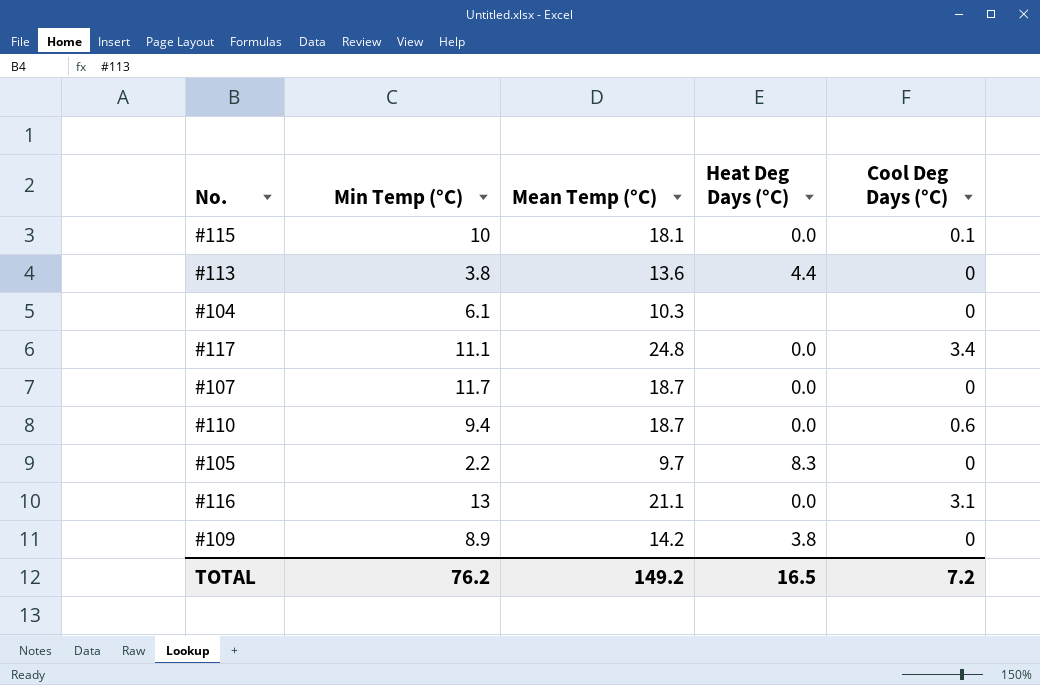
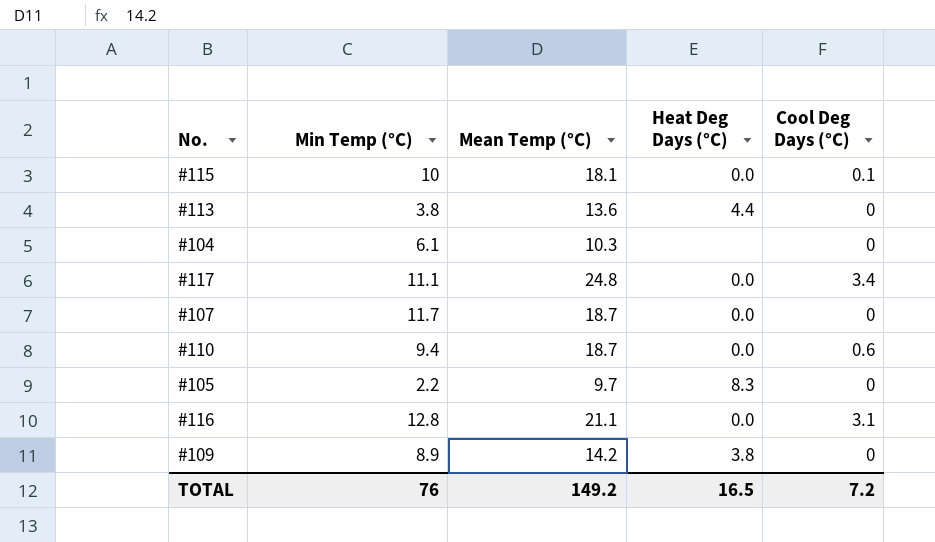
#116 | Min Temp (°C): 13 -> 12.8
TOTAL | Min Temp (°C): 76.2 -> 76

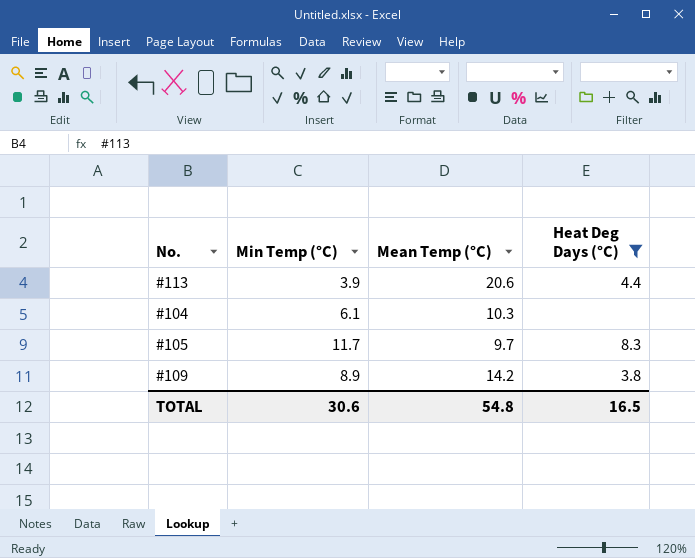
filter: none -> Heat Deg Days (°C) != 0.0
column Cool Deg Days (°C) | position: 5 -> none
#113 | Min Temp (°C): 3.8 -> 3.9
#113 | Mean Temp (°C): 13.6 -> 20.6
#105 | Min Temp (°C): 2.2 -> 11.7
TOTAL | Min Temp (°C): 76 -> 30.6
TOTAL | Mean Temp (°C): 149.2 -> 54.8

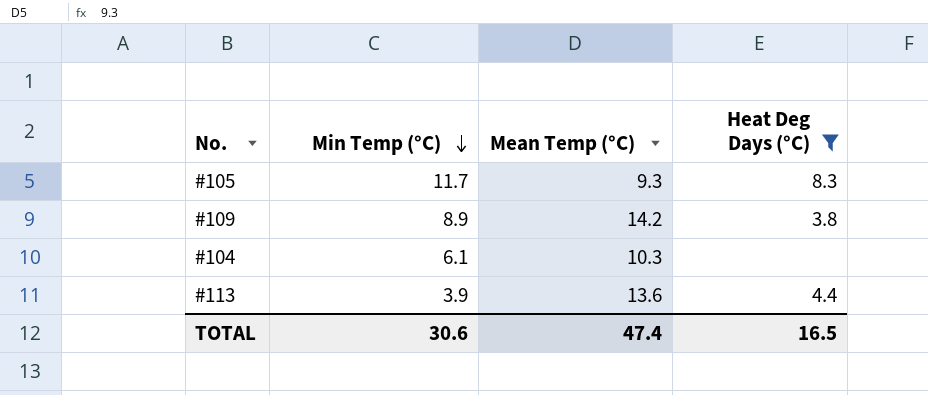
row order: none -> Min Temp (°C) descending
#105 | Mean Temp (°C): 9.7 -> 9.3
#113 | Mean Temp (°C): 20.6 -> 13.6
TOTAL | Mean Temp (°C): 54.8 -> 47.4

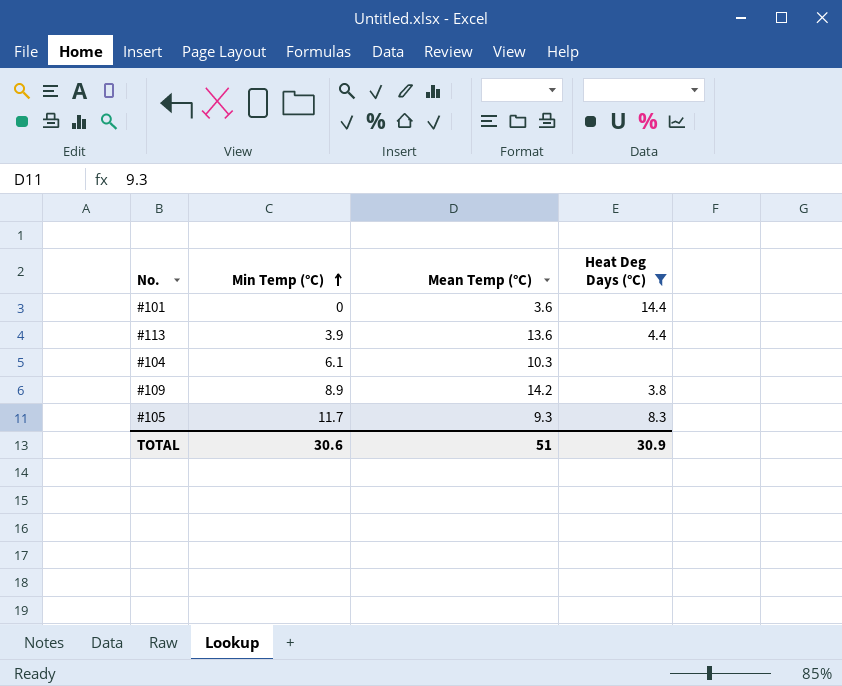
row order: Min Temp (°C) descending -> Min Temp (°C) ascending
row #101: none -> 0 | 3.6 | 14.4
TOTAL | Mean Temp (°C): 47.4 -> 51
TOTAL | Heat Deg Days (°C): 16.5 -> 30.9

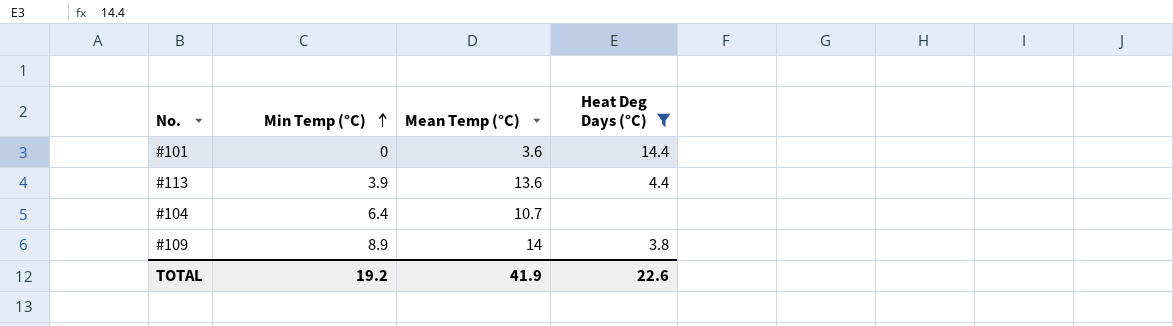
row #105: 11.7 | 9.3 | 8.3 -> none
#104 | Min Temp (°C): 6.1 -> 6.4
#104 | Mean Temp (°C): 10.3 -> 10.7
#109 | Mean Temp (°C): 14.2 -> 14
TOTAL | Min Temp (°C): 30.6 -> 19.2
TOTAL | Mean Temp (°C): 51 -> 41.9
TOTAL | Heat Deg Days (°C): 30.9 -> 22.6

